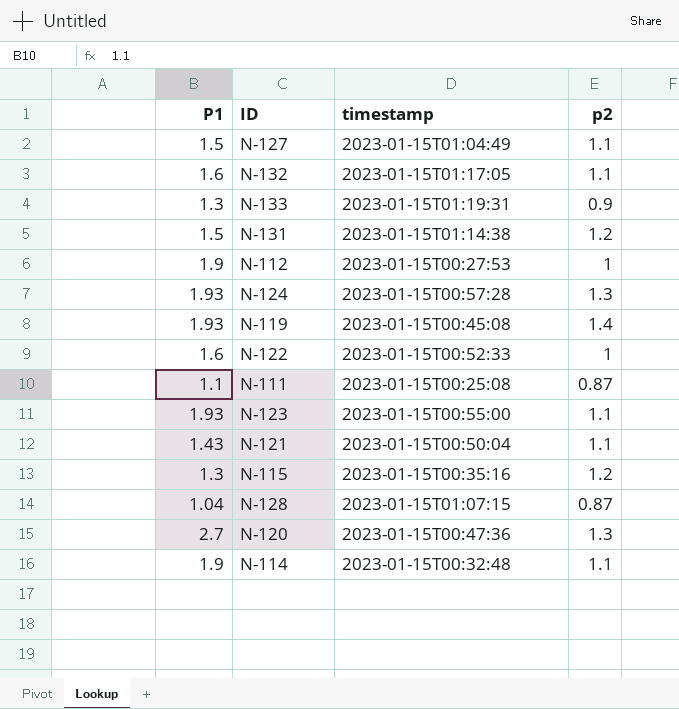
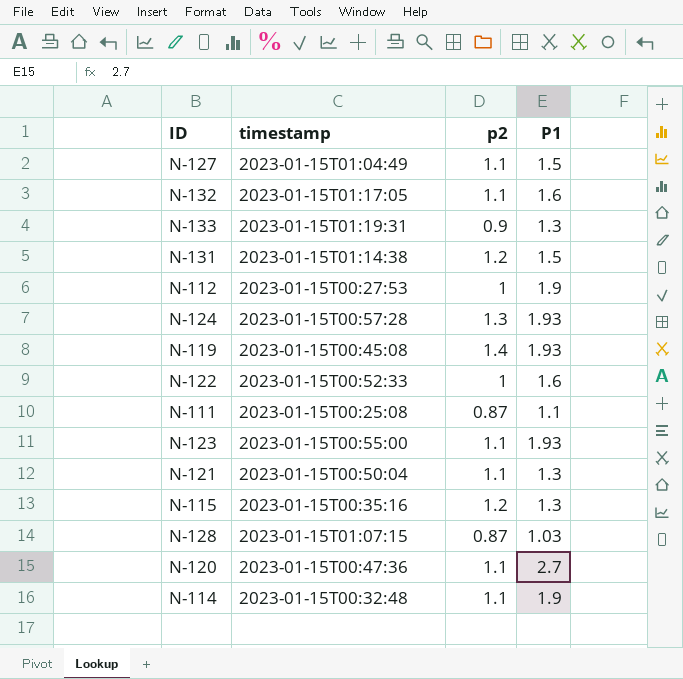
column P1 | position: 1 -> 4
N-121 | P1: 1.43 -> 1.3
N-128 | P1: 1.04 -> 1.03
N-120 | p2: 1.3 -> 1.1

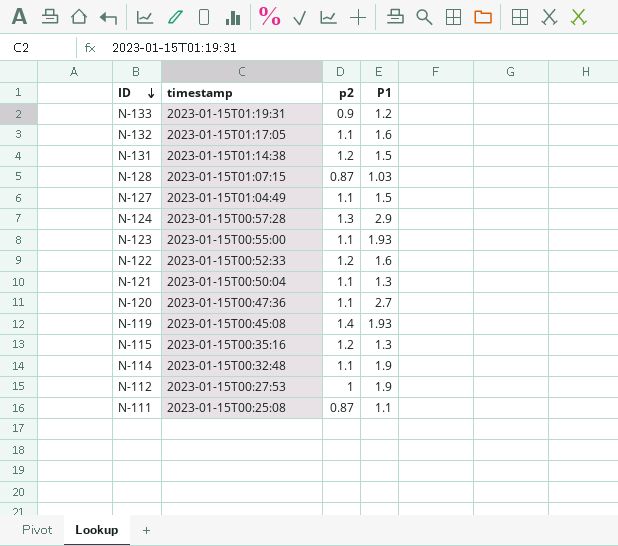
row order: none -> ID descending
N-133 | P1: 1.3 -> 1.2
N-124 | P1: 1.93 -> 2.9
N-122 | p2: 1 -> 1.2

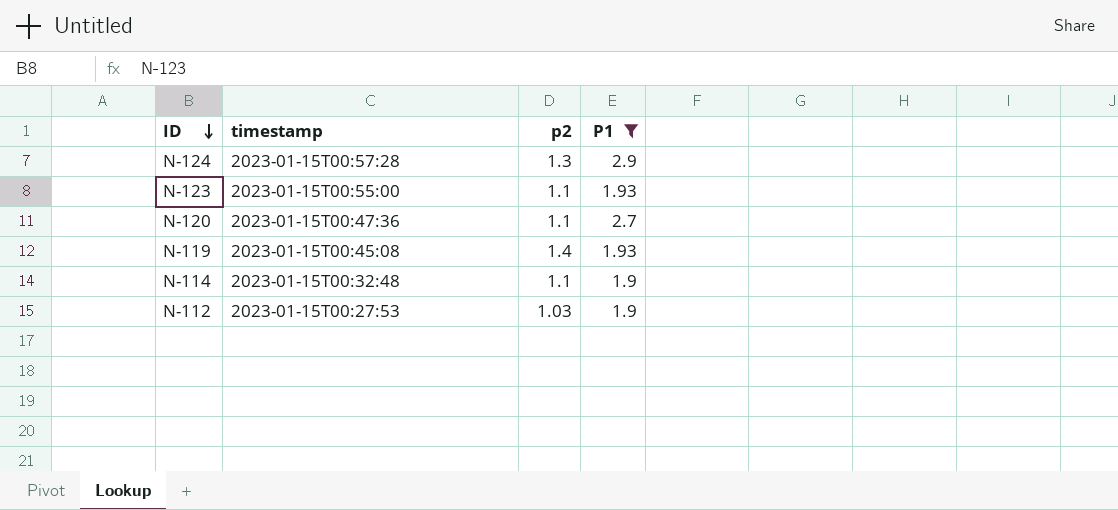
filter: none -> P1 >= 1.9
N-112 | p2: 1 -> 1.03

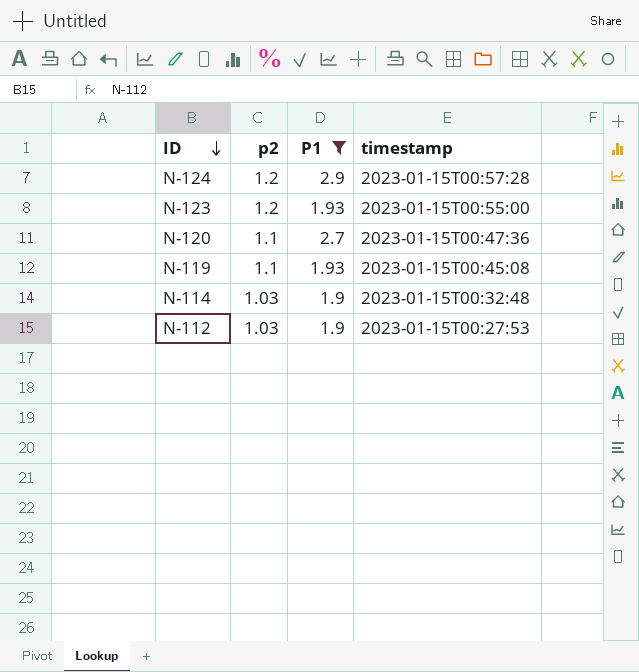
column timestamp | position: 2 -> 4
N-124 | p2: 1.3 -> 1.2
N-123 | p2: 1.1 -> 1.2
N-119 | p2: 1.4 -> 1.1
N-114 | p2: 1.1 -> 1.03

